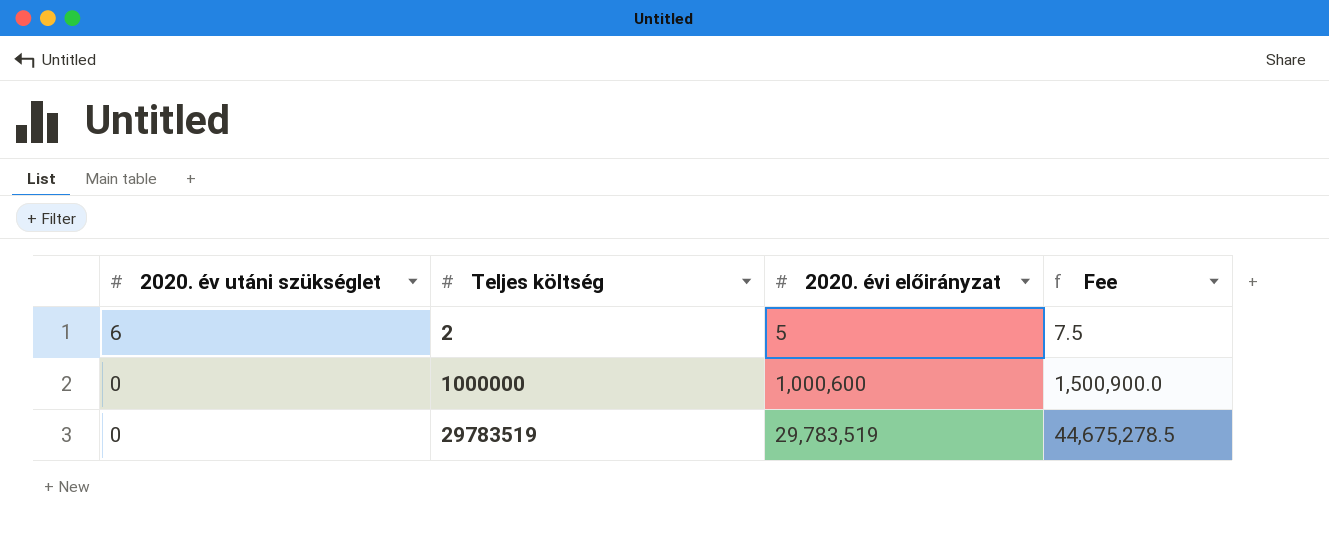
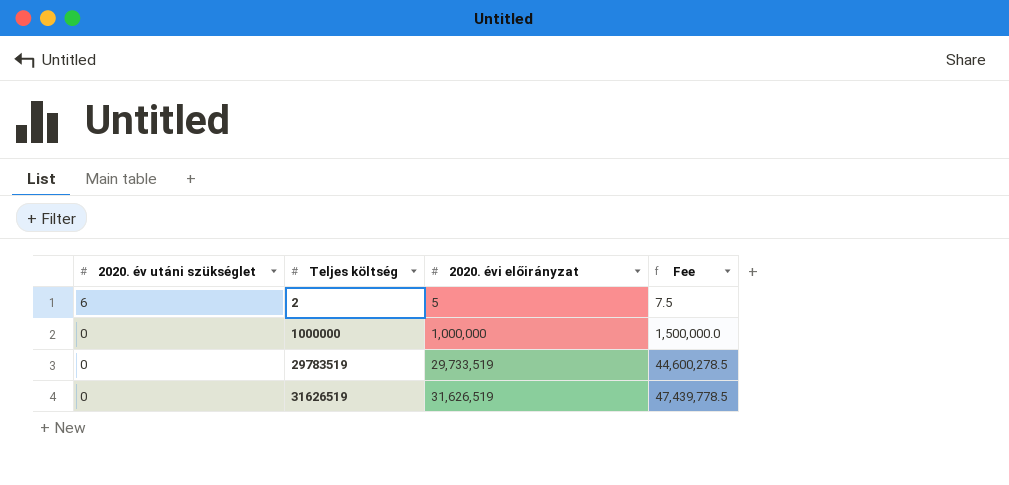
1000000 | 2020. évi előirányzat: 1,000,600 -> 1,000,000
1000000 | Fee: 1,500,900.0 -> 1,500,000.0
29783519 | 2020. évi előirányzat: 29,783,519 -> 29,733,519
29783519 | Fee: 44,675,278.5 -> 44,600,278.5
row 31626519: none -> 0 | 31,626,519 | 47,439,778.5

